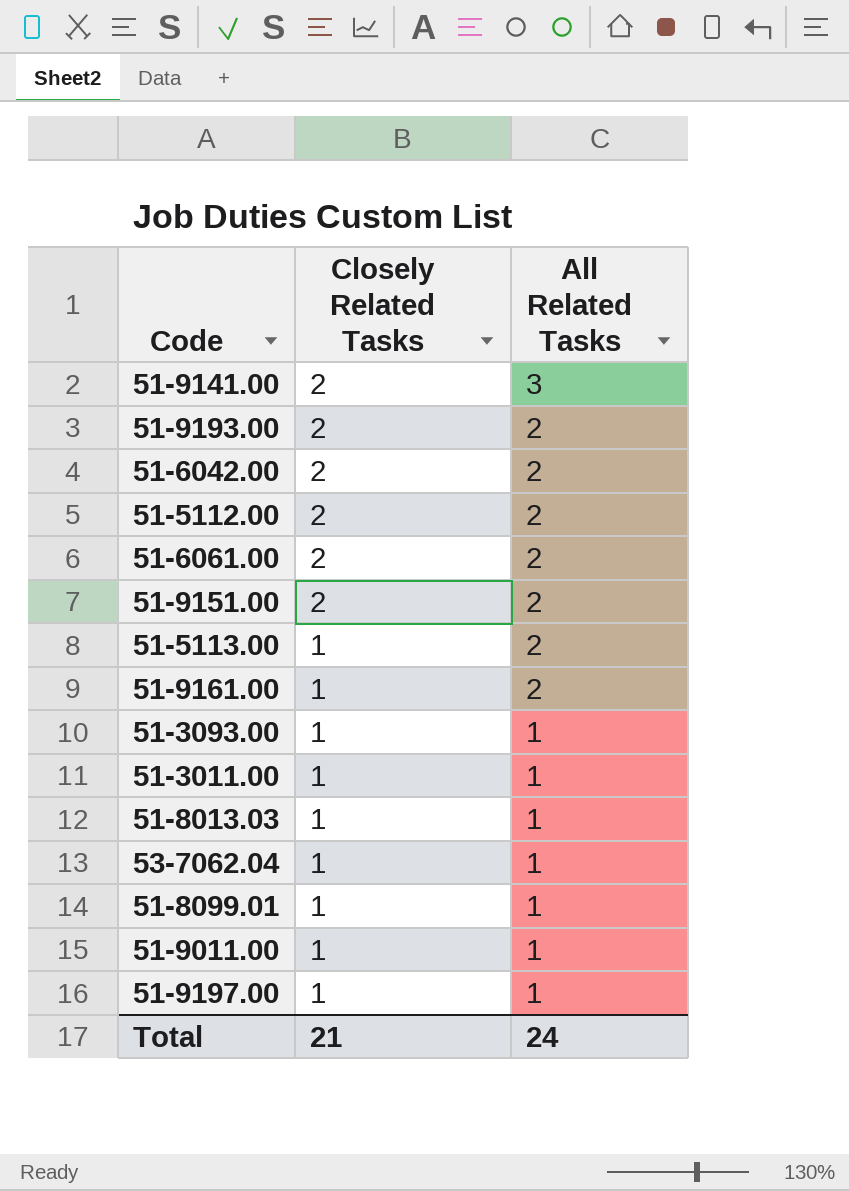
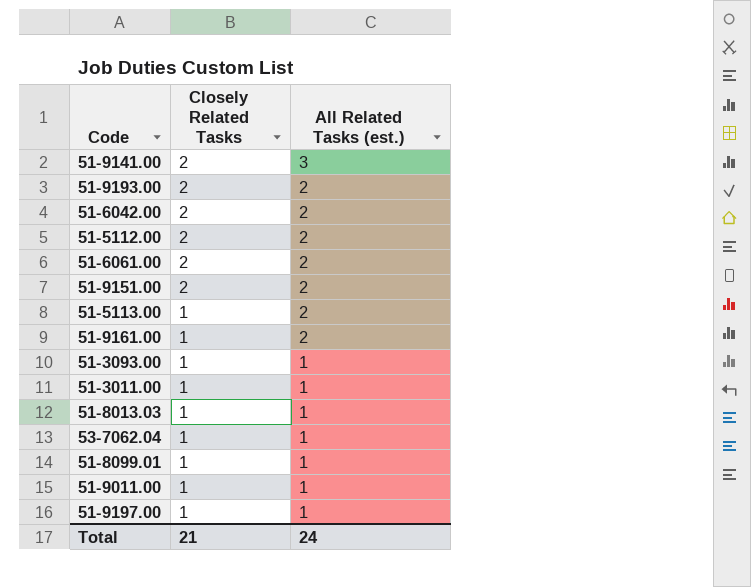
column name: All Related Tasks -> All Related Tasks (est.)

